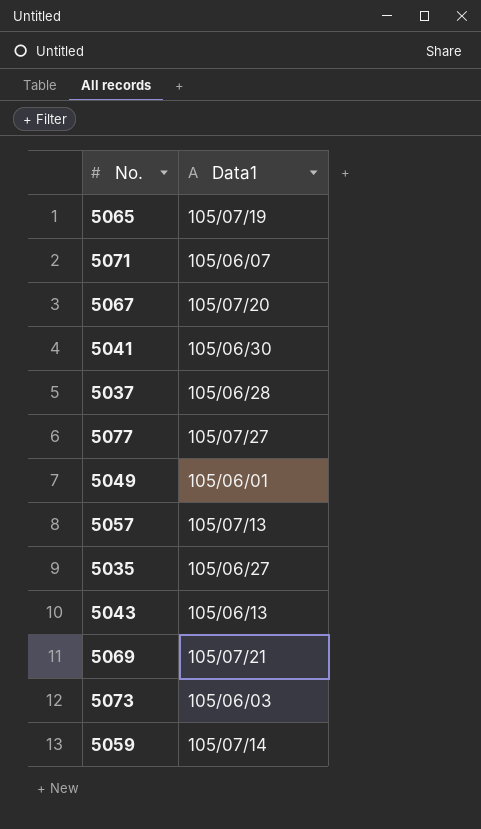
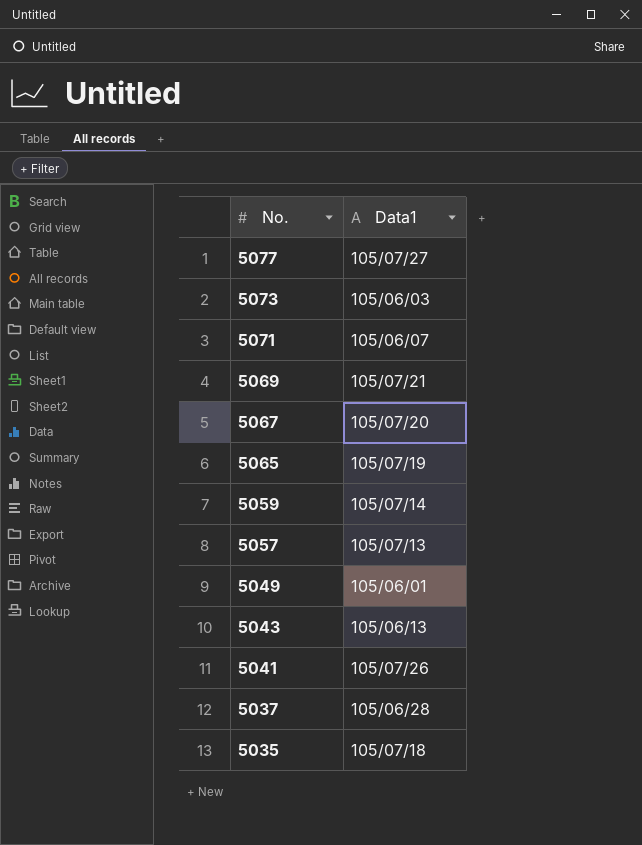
row order: none -> No. descending
5041 | Data1: 105/06/30 -> 105/07/26
5035 | Data1: 105/06/27 -> 105/07/18

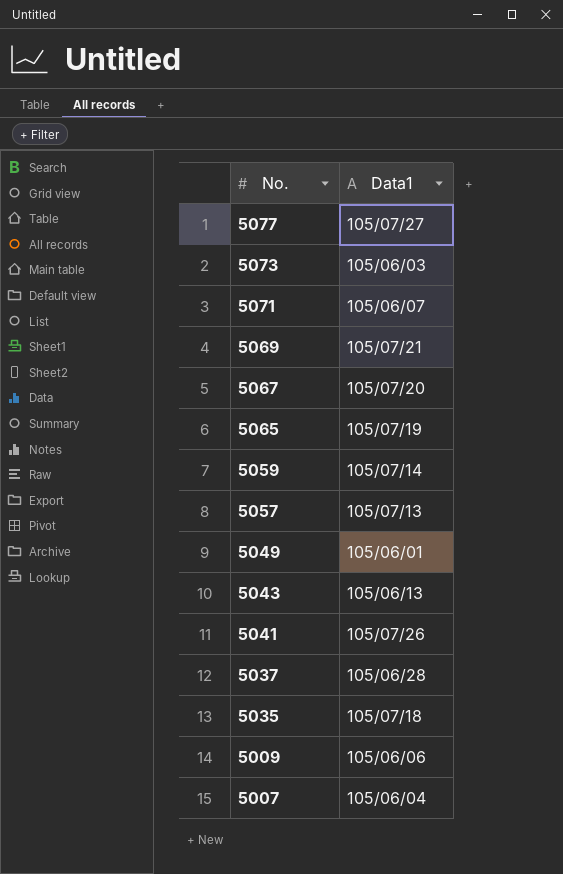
row 5009: none -> 105/06/06
row 5007: none -> 105/06/04

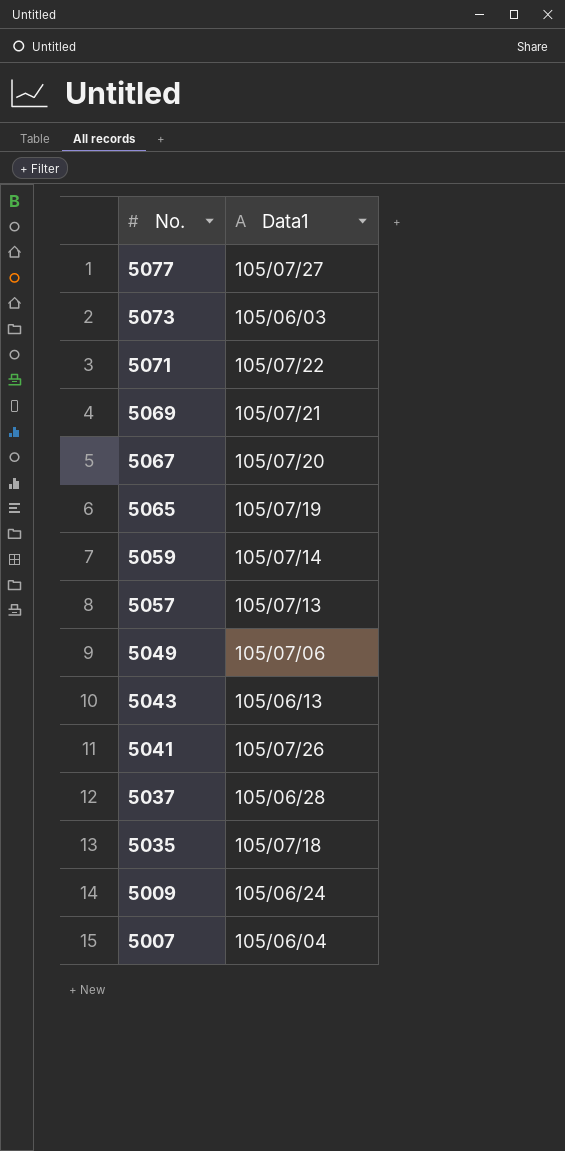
5071 | Data1: 105/06/07 -> 105/07/22
5049 | Data1: 105/06/01 -> 105/07/06
5009 | Data1: 105/06/06 -> 105/06/24

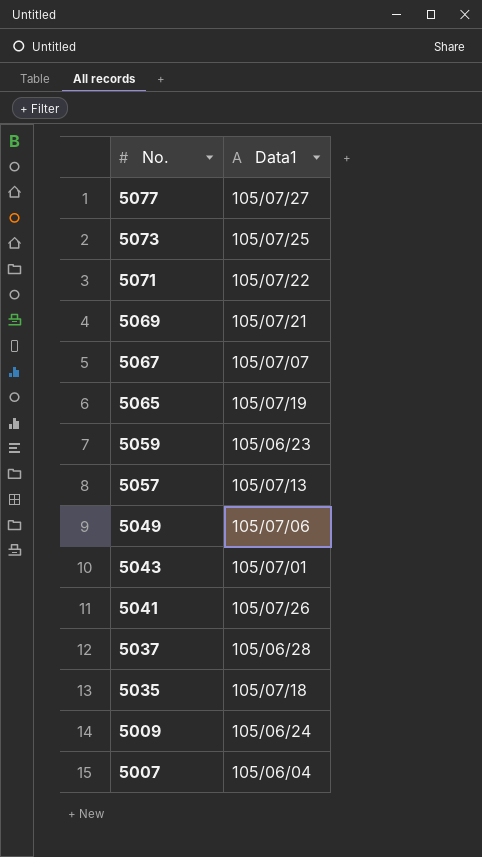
5073 | Data1: 105/06/03 -> 105/07/25
5067 | Data1: 105/07/20 -> 105/07/07
5059 | Data1: 105/07/14 -> 105/06/23
5043 | Data1: 105/06/13 -> 105/07/01

